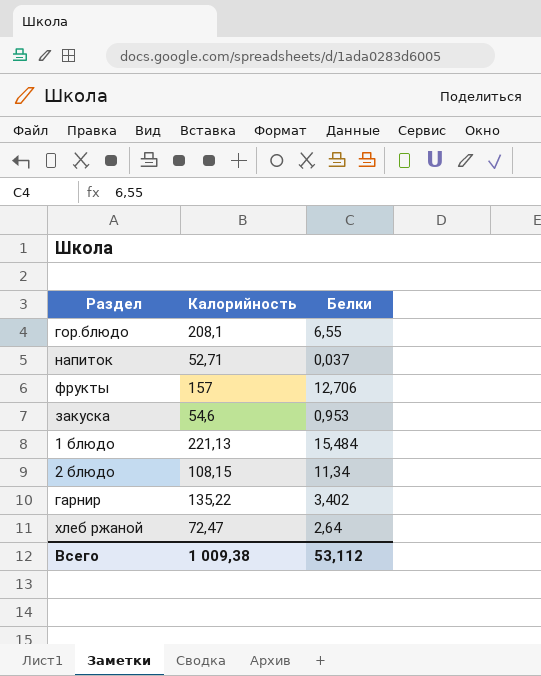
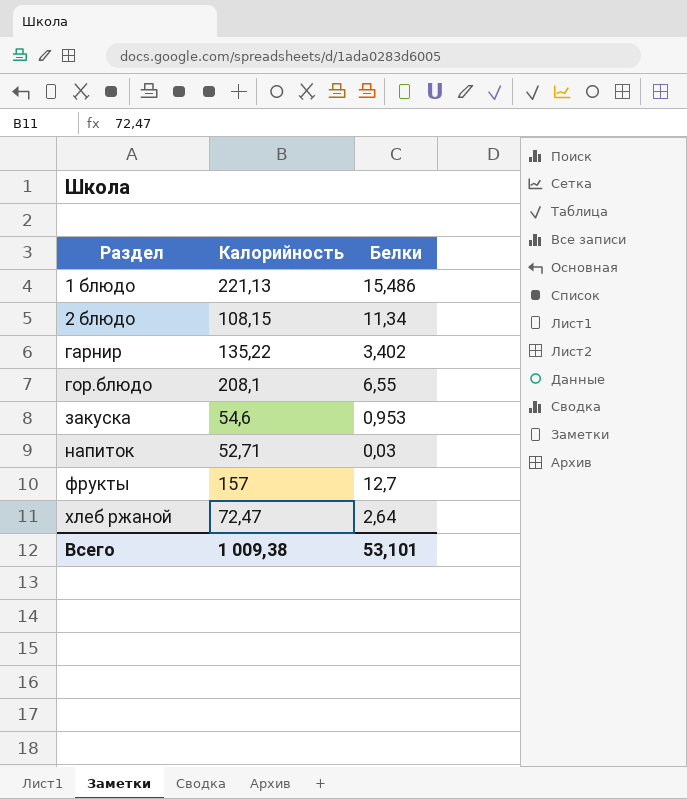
row order: none -> Раздел ascending
1 блюдо | Белки: 15,484 -> 15,486
напиток | Белки: 0,037 -> 0,03
фрукты | Белки: 12,706 -> 12,7
Всего | Белки: 53,112 -> 53,101

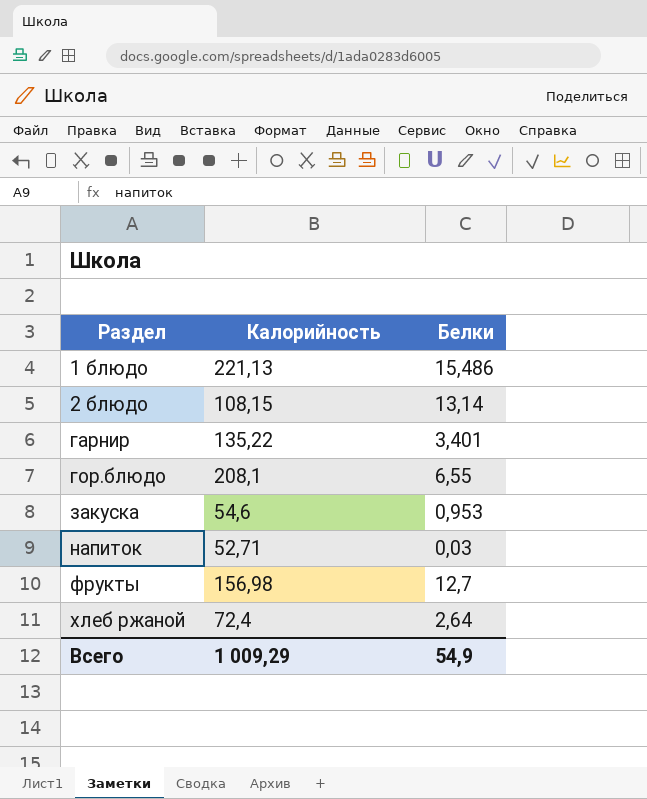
2 блюдо | Белки: 11,34 -> 13,14
гарнир | Белки: 3,402 -> 3,401
фрукты | Калорийность: 157 -> 156,98
хлеб ржаной | Калорийность: 72,47 -> 72,4
Всего | Калорийность: 1 009,38 -> 1 009,29
Всего | Белки: 53,101 -> 54,9

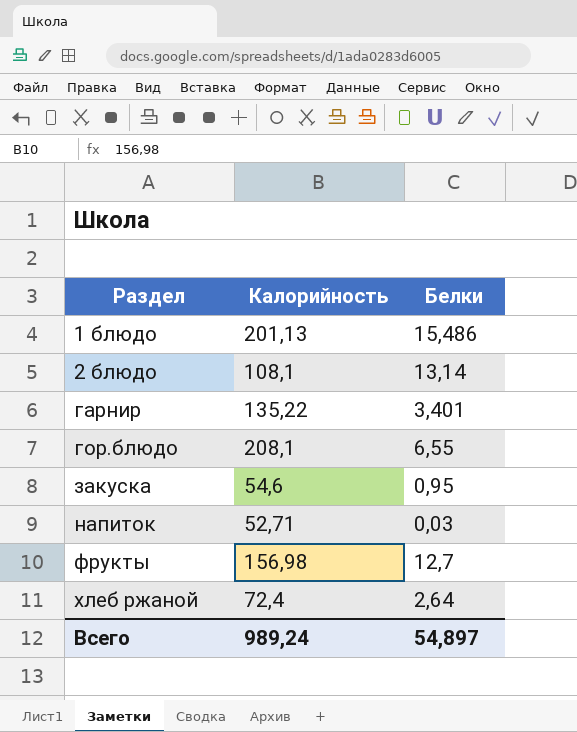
1 блюдо | Калорийность: 221,13 -> 201,13
2 блюдо | Калорийность: 108,15 -> 108,1
закуска | Белки: 0,953 -> 0,95
Всего | Калорийность: 1 009,29 -> 989,24
Всего | Белки: 54,9 -> 54,897

